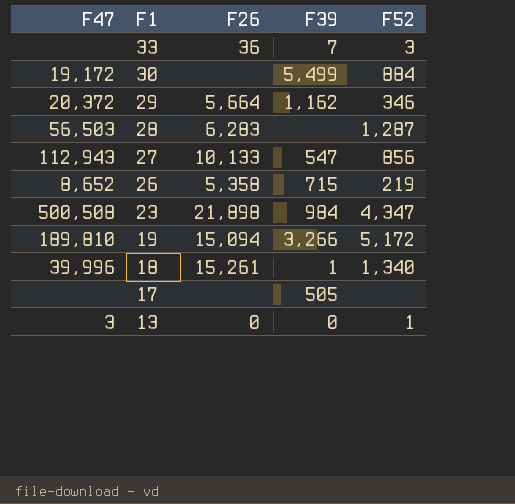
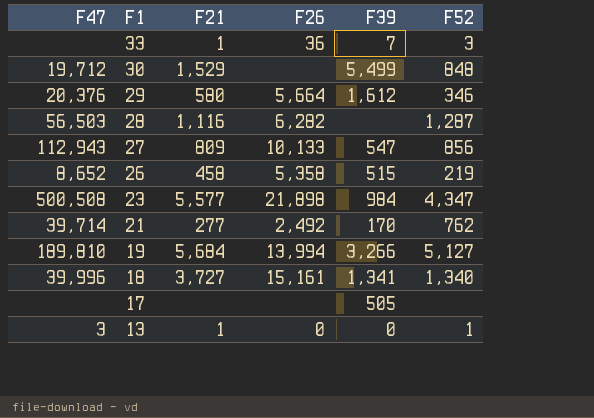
column F21 | position: none -> 3
30 | F47: 19,172 -> 19,712
30 | F52: 884 -> 848
29 | F47: 20,372 -> 20,376
29 | F39: 1,162 -> 1,612
28 | F26: 6,283 -> 6,282
26 | F39: 715 -> 515
row 21: none -> 39,714 | 277 | 2,492 | 170 | 762
19 | F26: 15,094 -> 13,994
19 | F52: 5,172 -> 5,127
18 | F26: 15,261 -> 15,161
18 | F39: 1 -> 1,341

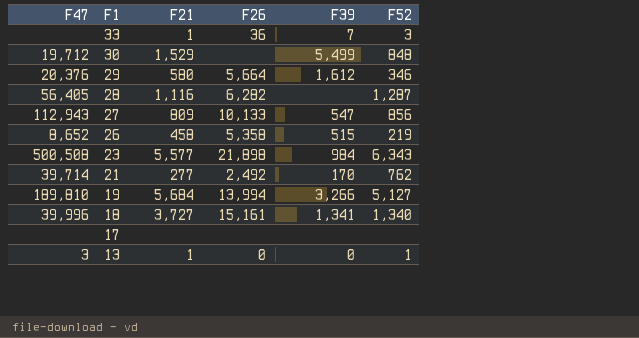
28 | F47: 56,503 -> 56,405
23 | F52: 4,347 -> 6,343
17 | F39: 505 -> none

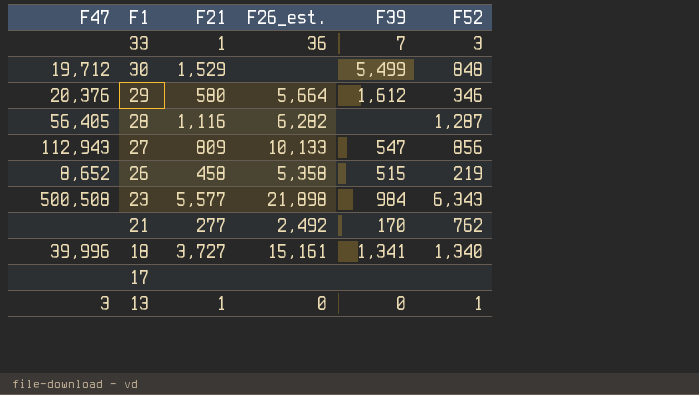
column name: F26 -> F26_est.
row 19: 189,810 | 5,684 | 13,994 | 3,266 | 5,127 -> none
21 | F47: 39,714 -> none

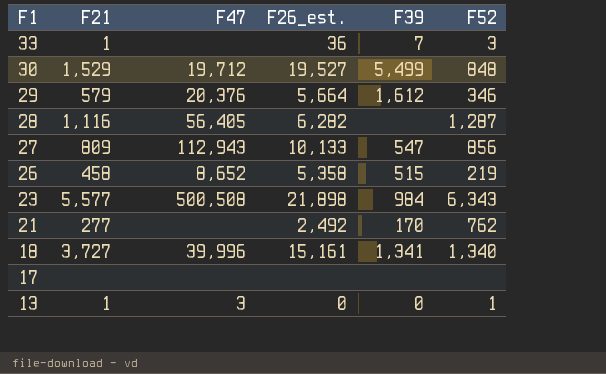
column F47 | position: 1 -> 3
30 | F26_est.: none -> 19,527
29 | F21: 580 -> 579

